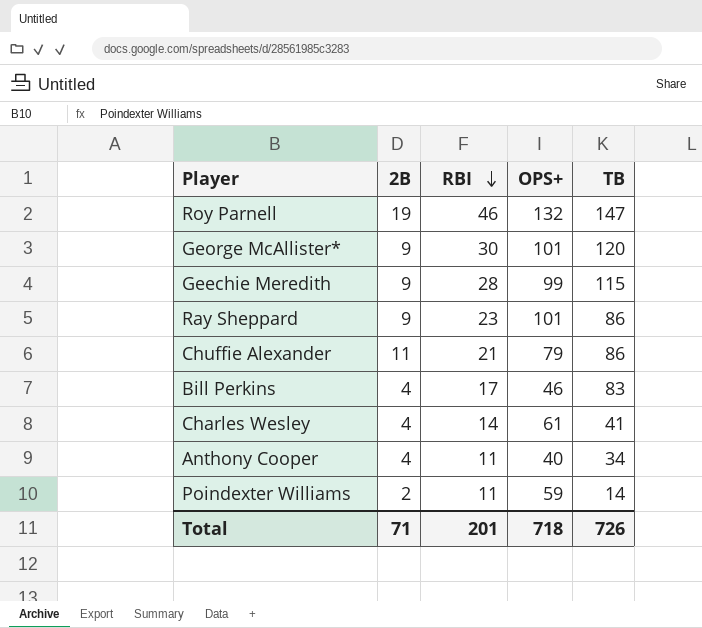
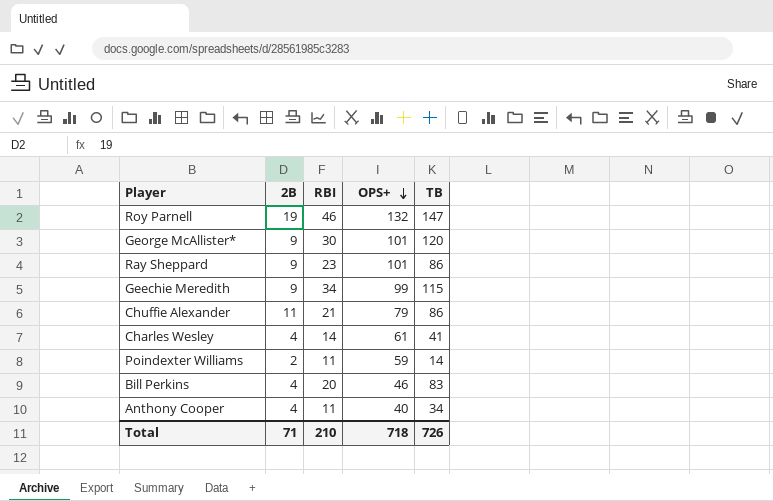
row order: RBI descending -> OPS+ descending
Geechie Meredith | RBI: 28 -> 34
Bill Perkins | RBI: 17 -> 20
Total | RBI: 201 -> 210

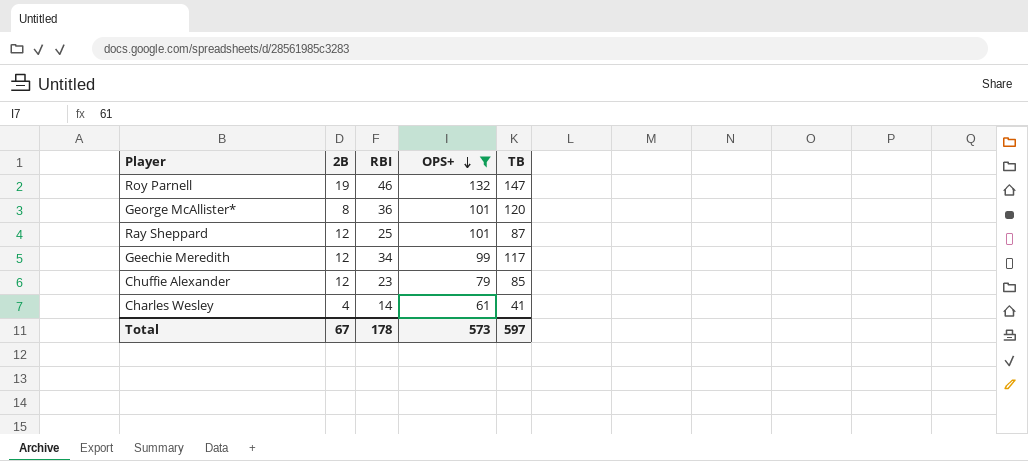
filter: none -> OPS+ >= 61
George McAllister* | 2B: 9 -> 8
George McAllister* | RBI: 30 -> 36
Ray Sheppard | 2B: 9 -> 12
Ray Sheppard | RBI: 23 -> 25
Ray Sheppard | TB: 86 -> 87
Geechie Meredith | 2B: 9 -> 12
Geechie Meredith | TB: 115 -> 117
Chuffie Alexander | 2B: 11 -> 12
Chuffie Alexander | RBI: 21 -> 23
Chuffie Alexander | TB: 86 -> 85
Total | 2B: 71 -> 67
Total | RBI: 210 -> 178
Total | OPS+: 718 -> 573
Total | TB: 726 -> 597

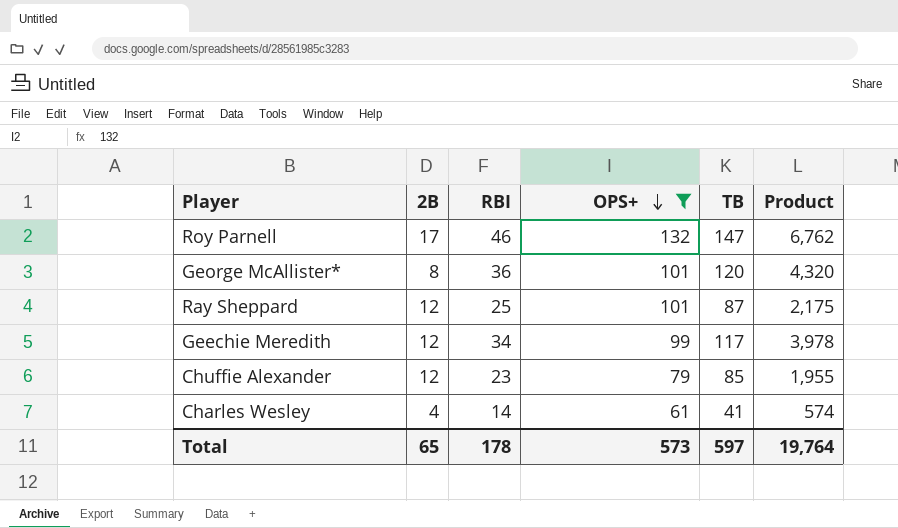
column Product | formula: none -> [RBI] * [TB]
Roy Parnell | 2B: 19 -> 17
Total | 2B: 67 -> 65

